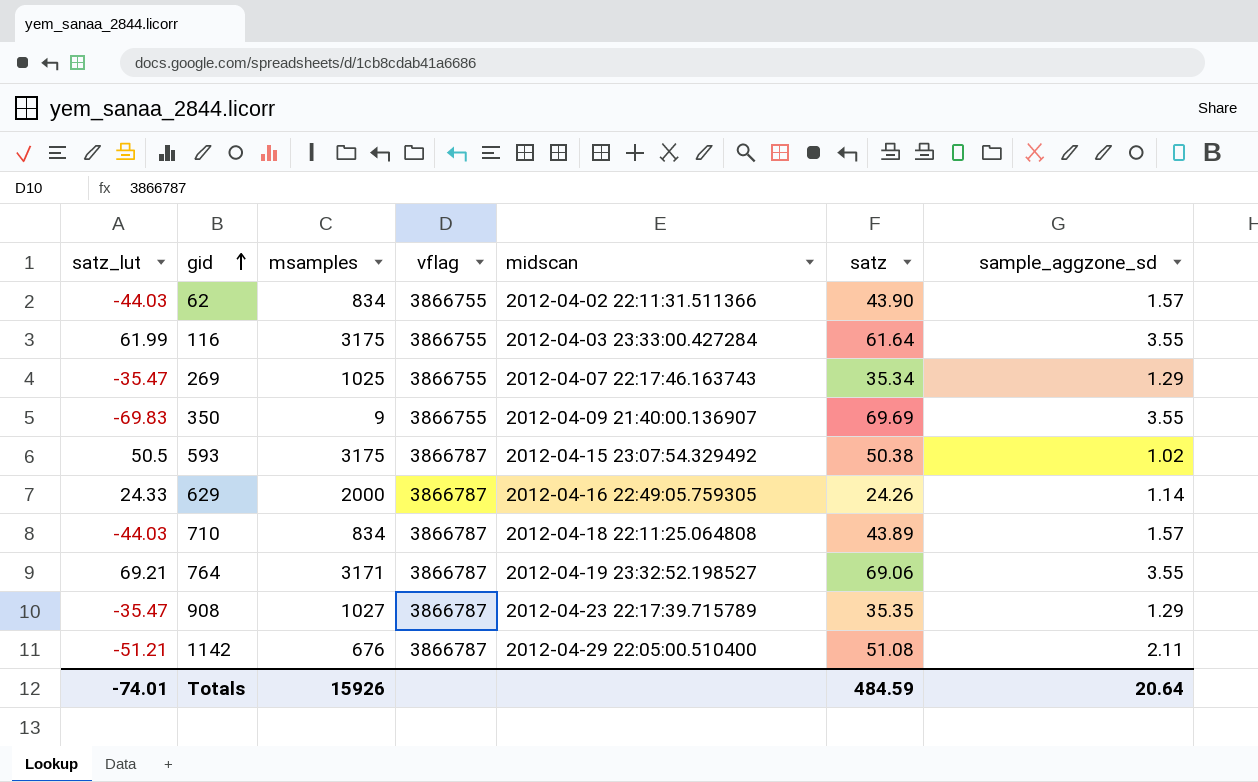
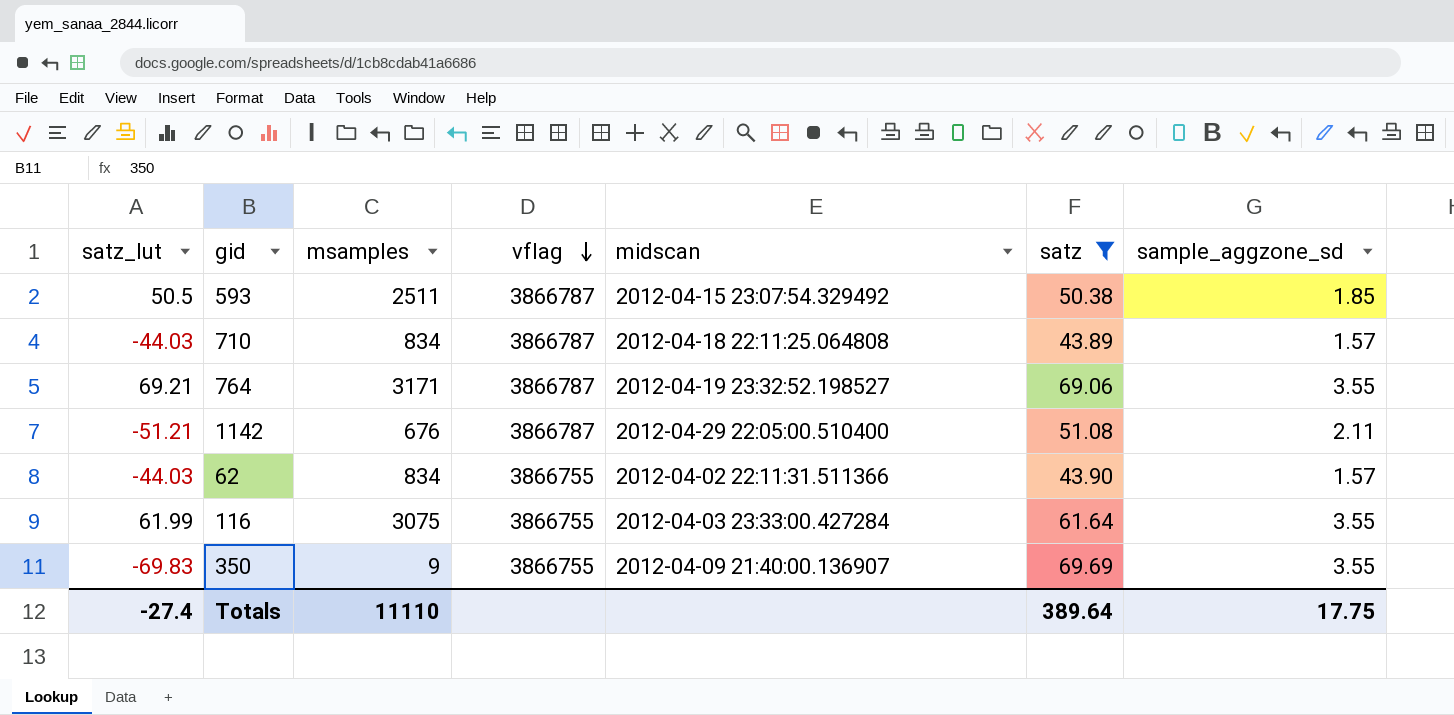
filter: none -> satz >= 43.89
row order: gid ascending -> vflag descending
593 | msamples: 3175 -> 2511
593 | sample_aggzone_sd: 1.02 -> 1.85
116 | msamples: 3175 -> 3075
Totals | satz_lut: -74.01 -> -27.4
Totals | msamples: 15926 -> 11110
Totals | satz: 484.59 -> 389.64
Totals | sample_aggzone_sd: 20.64 -> 17.75

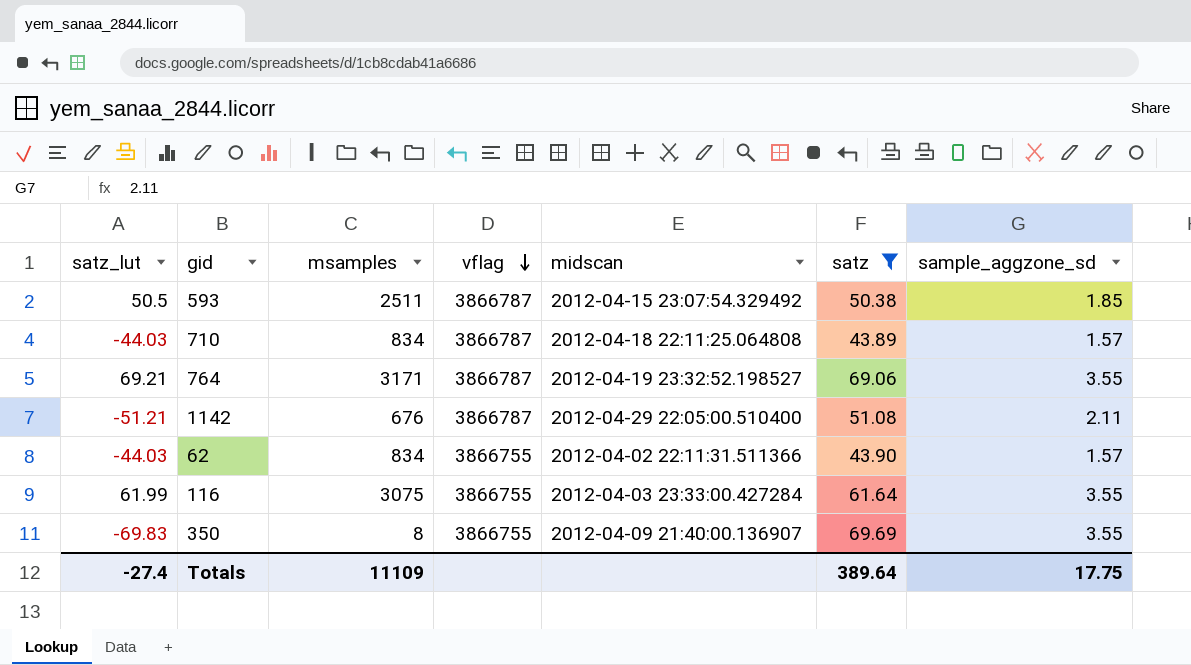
350 | msamples: 9 -> 8
Totals | msamples: 11110 -> 11109

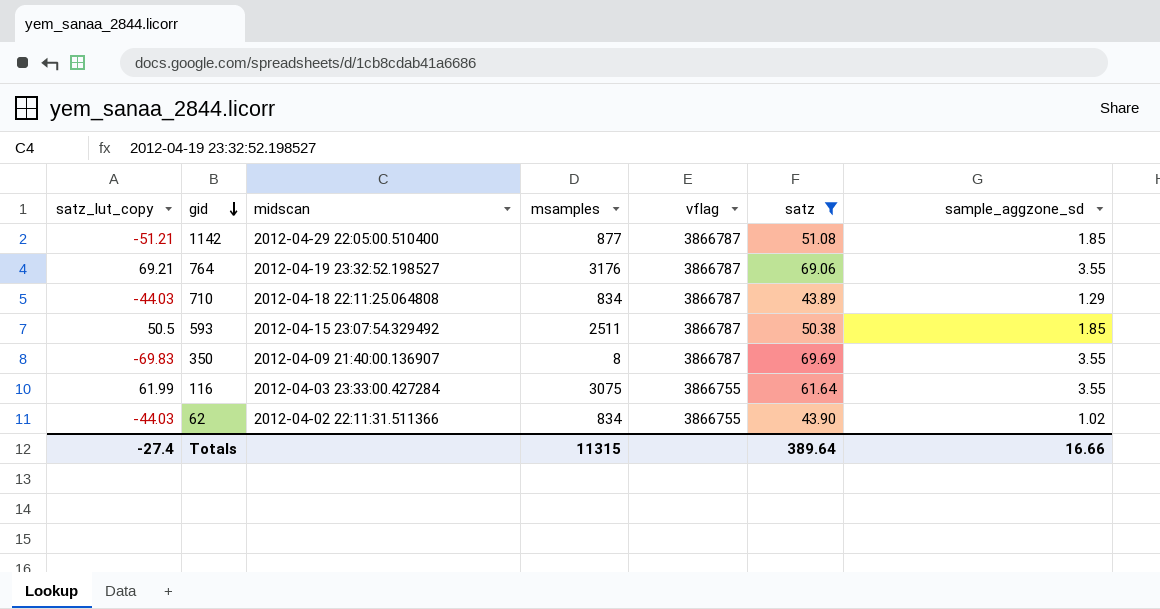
row order: vflag descending -> gid descending
column name: satz_lut -> satz_lut_copy
column midscan | position: 5 -> 3
1142 | msamples: 676 -> 877
1142 | sample_aggzone_sd: 2.11 -> 1.85
764 | msamples: 3171 -> 3176
710 | sample_aggzone_sd: 1.57 -> 1.29
350 | vflag: 3866755 -> 3866787
62 | sample_aggzone_sd: 1.57 -> 1.02
Totals | msamples: 11109 -> 11315
Totals | sample_aggzone_sd: 17.75 -> 16.66

